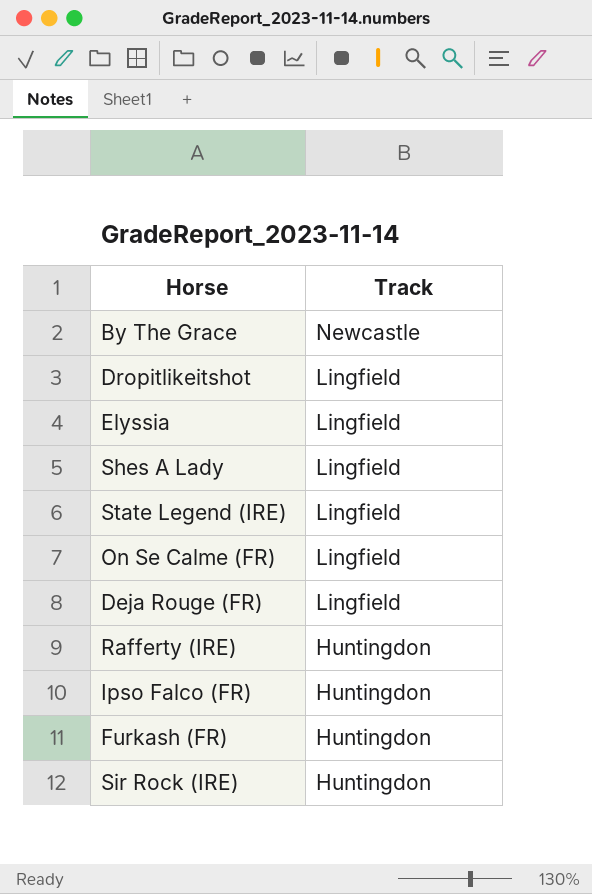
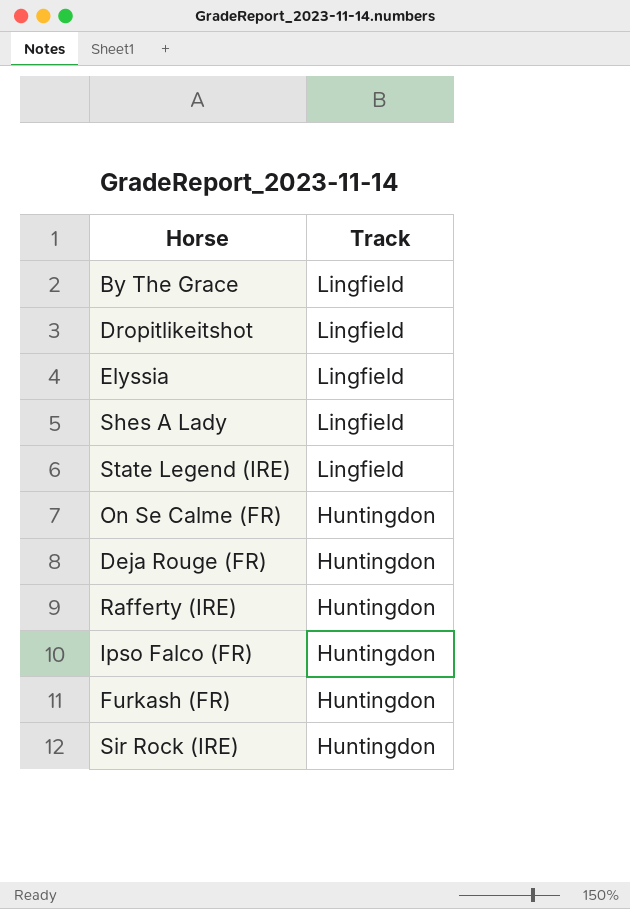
By The Grace | Track: Newcastle -> Lingfield
On Se Calme (FR) | Track: Lingfield -> Huntingdon
Deja Rouge (FR) | Track: Lingfield -> Huntingdon

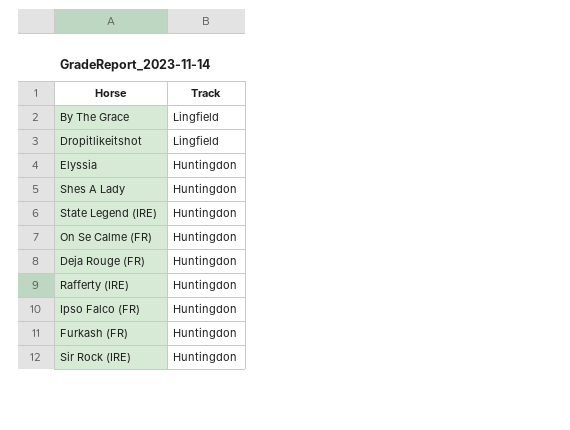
Elyssia | Track: Lingfield -> Huntingdon
Shes A Lady | Track: Lingfield -> Huntingdon
State Legend (IRE) | Track: Lingfield -> Huntingdon

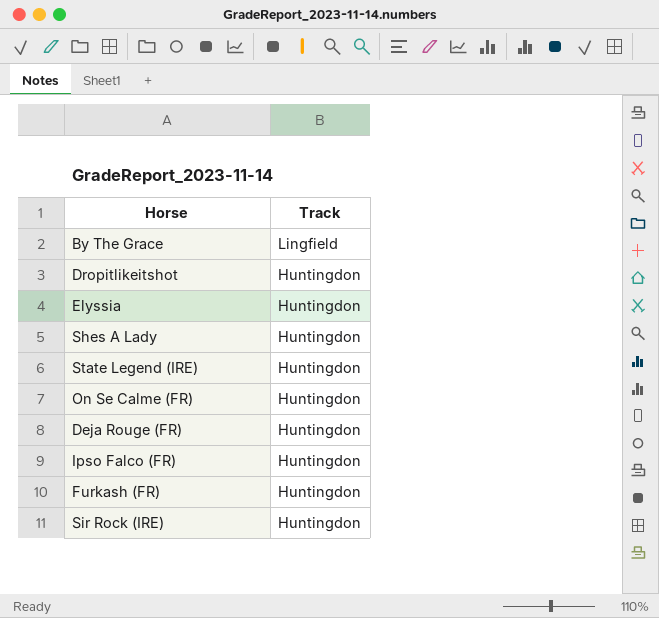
row Rafferty (IRE): Huntingdon -> none
Dropitlikeitshot | Track: Lingfield -> Huntingdon

